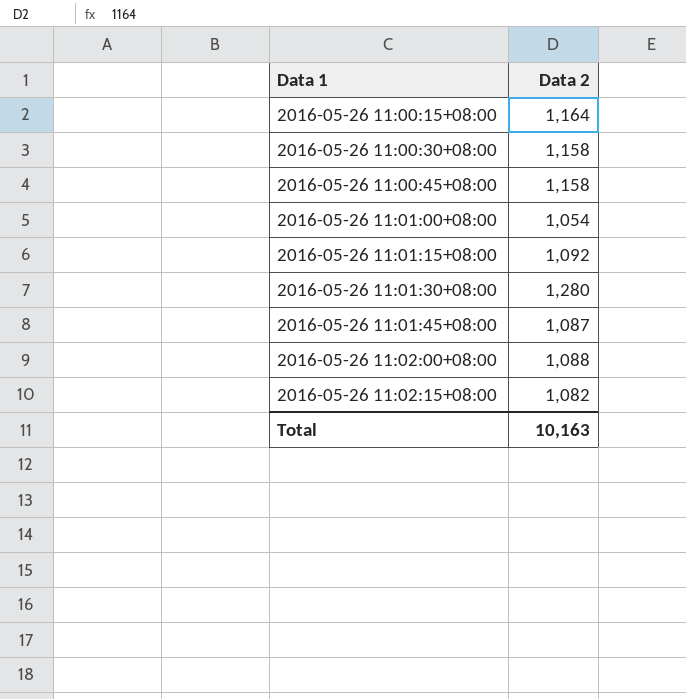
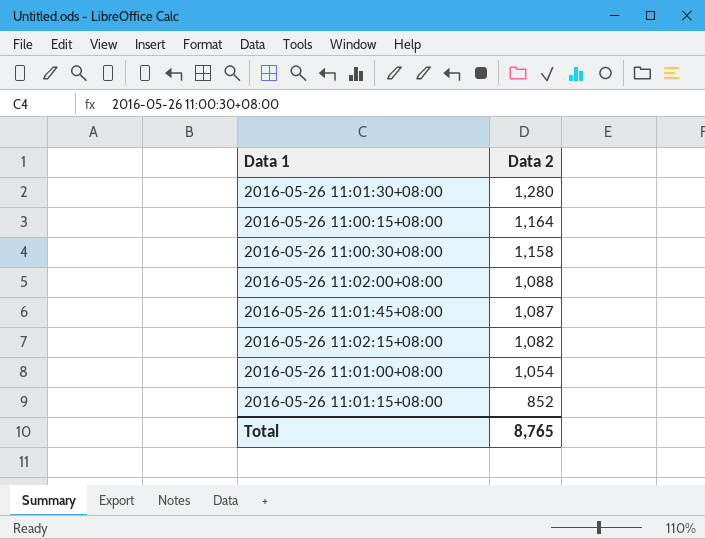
row order: Data 1 ascending -> Data 2 descending
row 2016-05-26 11:00:45+08:00: 1,158 -> none
2016-05-26 11:01:15+08:00 | Data 2: 1,092 -> 852
Total | Data 2: 10,163 -> 8,765

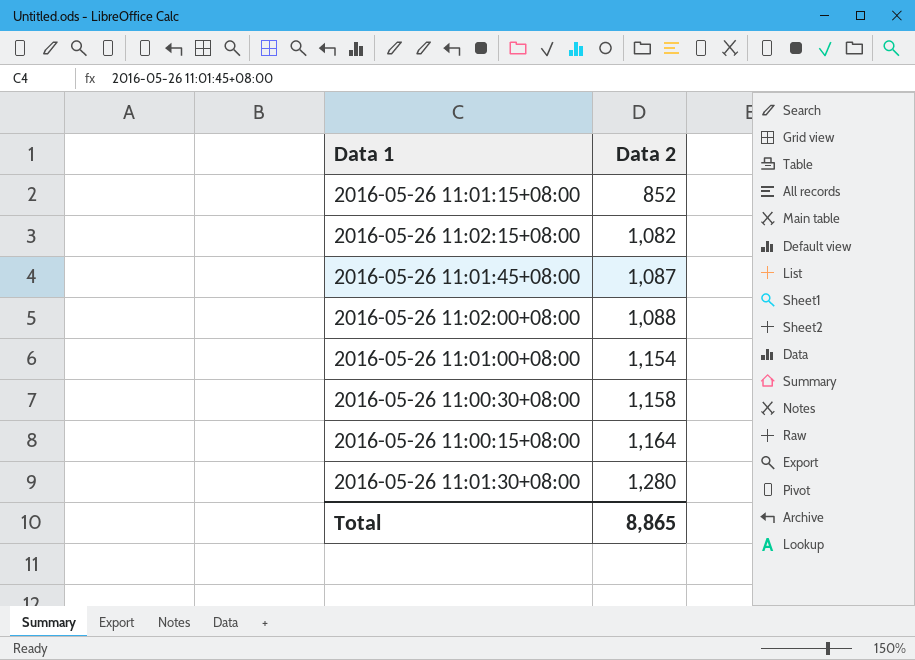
row order: Data 2 descending -> Data 2 ascending
2016-05-26 11:01:00+08:00 | Data 2: 1,054 -> 1,154
Total | Data 2: 8,765 -> 8,865

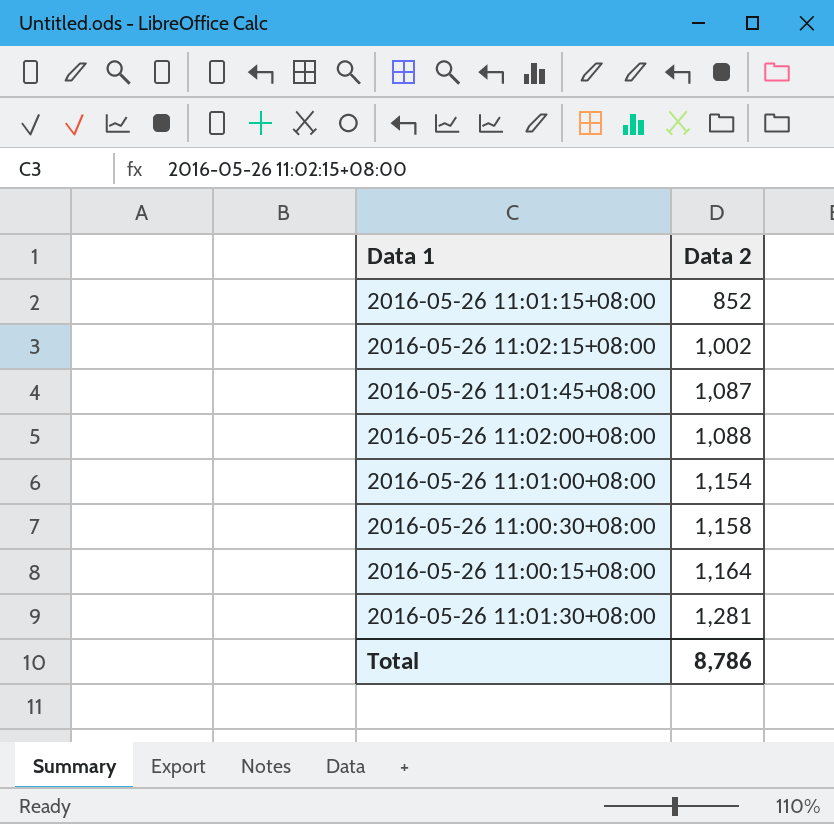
2016-05-26 11:02:15+08:00 | Data 2: 1,082 -> 1,002
2016-05-26 11:01:30+08:00 | Data 2: 1,280 -> 1,281
Total | Data 2: 8,865 -> 8,786

